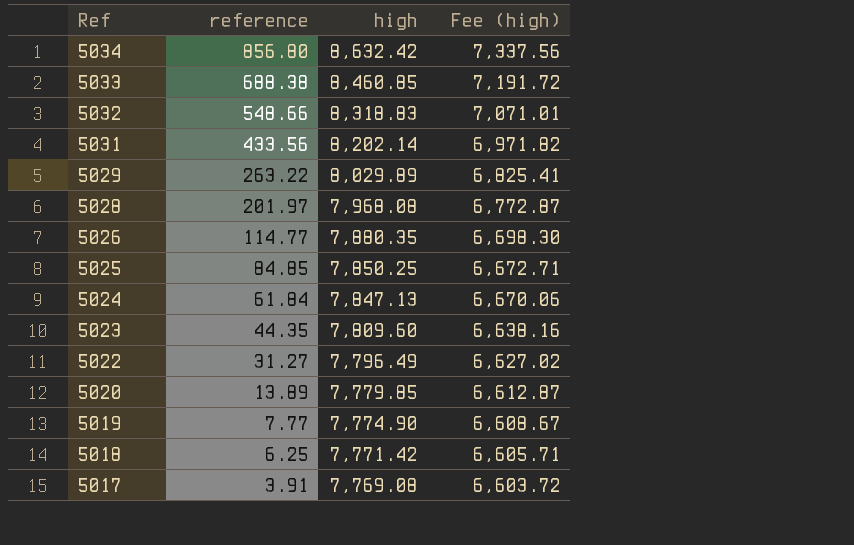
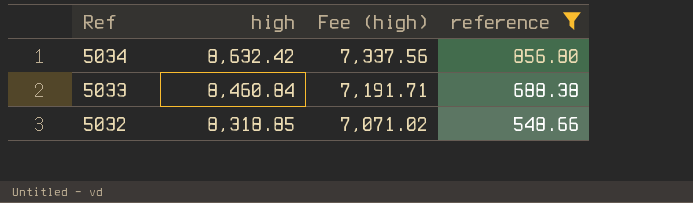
filter: none -> reference >= 548.66
column reference | position: 2 -> 4
5033 | high: 8,460.85 -> 8,460.84
5033 | Fee (high): 7,191.72 -> 7,191.71
5032 | high: 8,318.83 -> 8,318.85
5032 | Fee (high): 7,071.01 -> 7,071.02

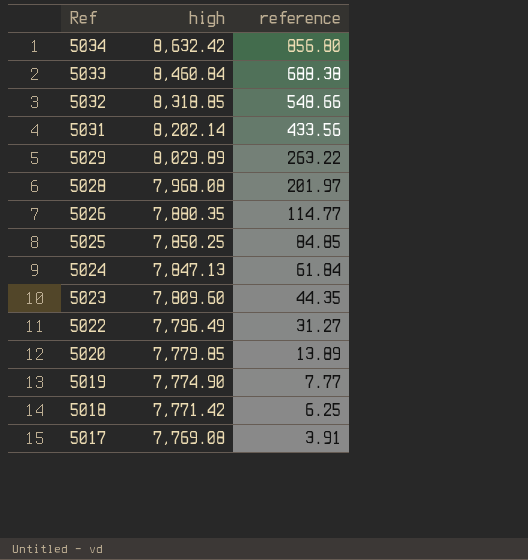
filter: reference >= 548.66 -> none
column Fee (high) | formula: [high] * 0.85 -> none

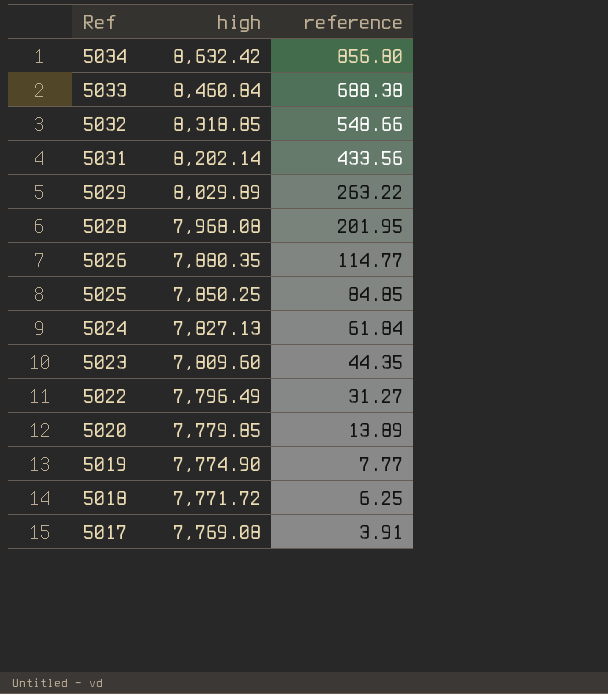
5028 | reference: 201.97 -> 201.95
5024 | high: 7,847.13 -> 7,827.13
5018 | high: 7,771.42 -> 7,771.72

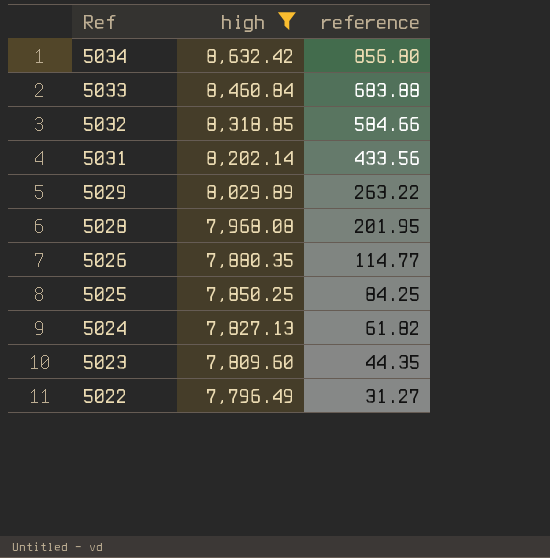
filter: none -> high >= 7,796.49
5033 | reference: 688.38 -> 683.88
5032 | reference: 548.66 -> 584.66
5025 | reference: 84.85 -> 84.25
5024 | reference: 61.84 -> 61.82

